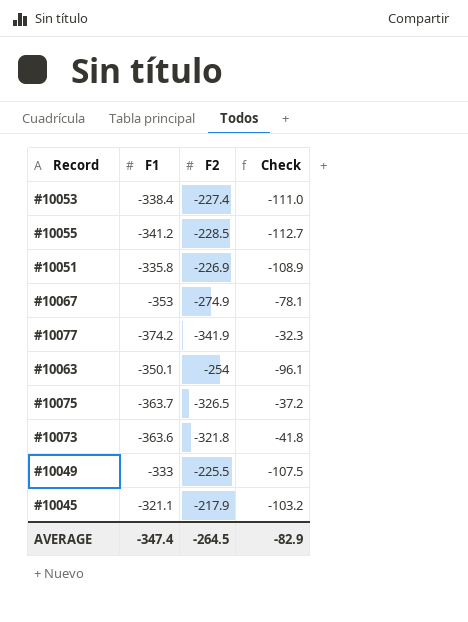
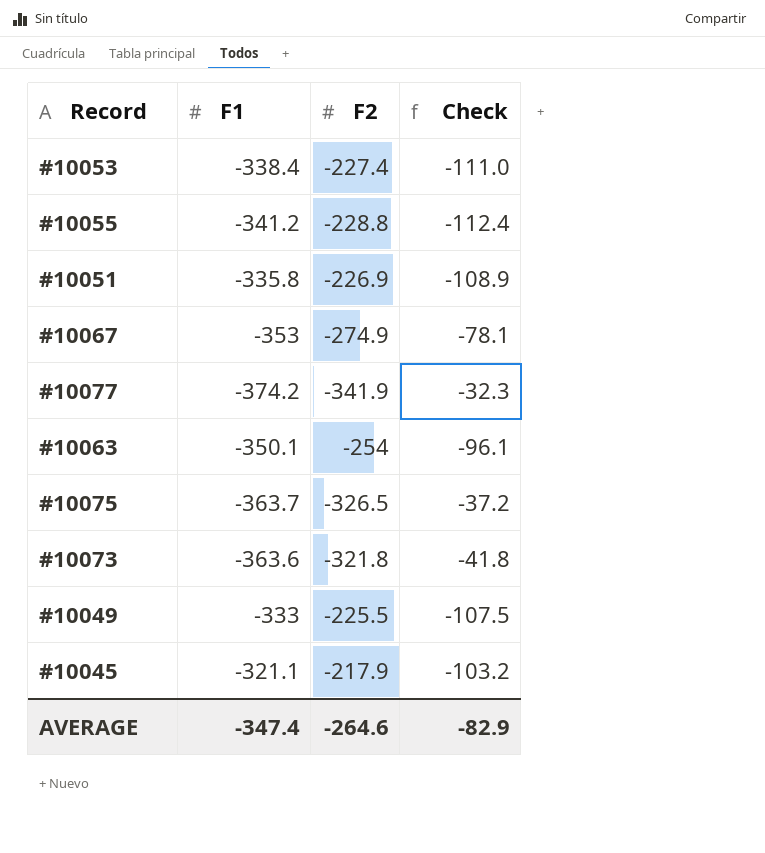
#10055 | F2: -228.5 -> -228.8
#10055 | Check: -112.7 -> -112.4
AVERAGE | F2: -264.5 -> -264.6

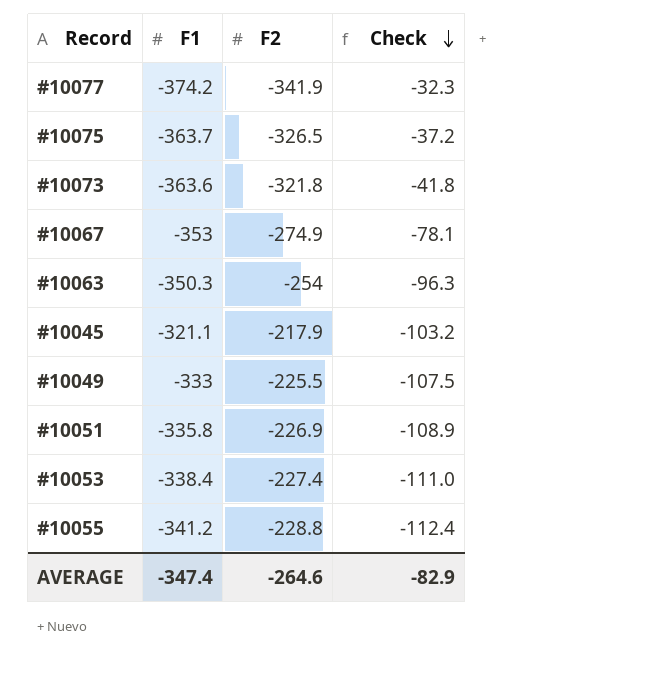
row order: none -> Check descending
#10063 | F1: -350.1 -> -350.3
#10063 | Check: -96.1 -> -96.3

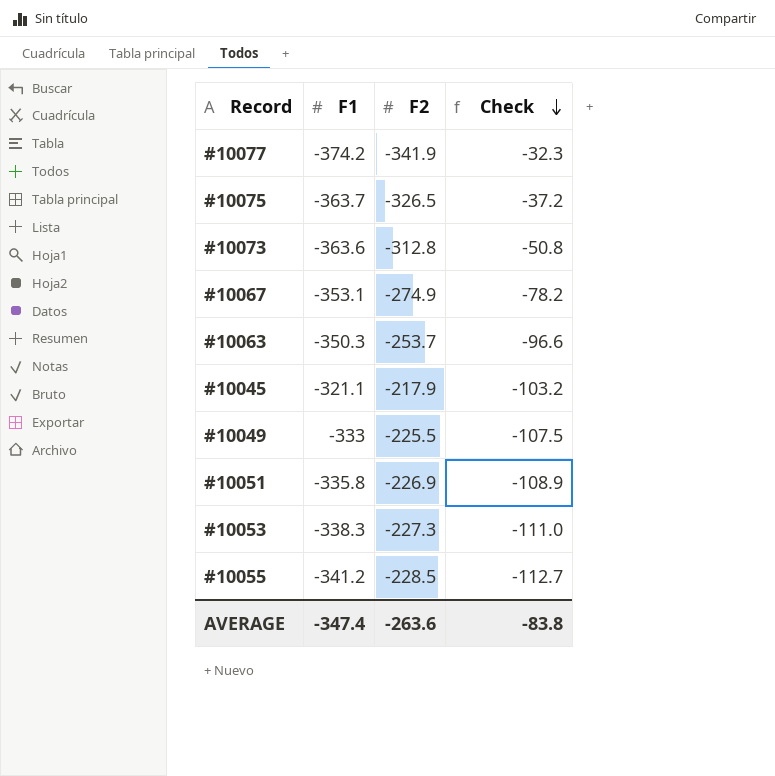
#10073 | F2: -321.8 -> -312.8
#10073 | Check: -41.8 -> -50.8
#10067 | F1: -353 -> -353.1
#10067 | Check: -78.1 -> -78.2
#10063 | F2: -254 -> -253.7
#10063 | Check: -96.3 -> -96.6
#10053 | F1: -338.4 -> -338.3
#10053 | F2: -227.4 -> -227.3
#10055 | F2: -228.8 -> -228.5
#10055 | Check: -112.4 -> -112.7
AVERAGE | F2: -264.6 -> -263.6
AVERAGE | Check: -82.9 -> -83.8

